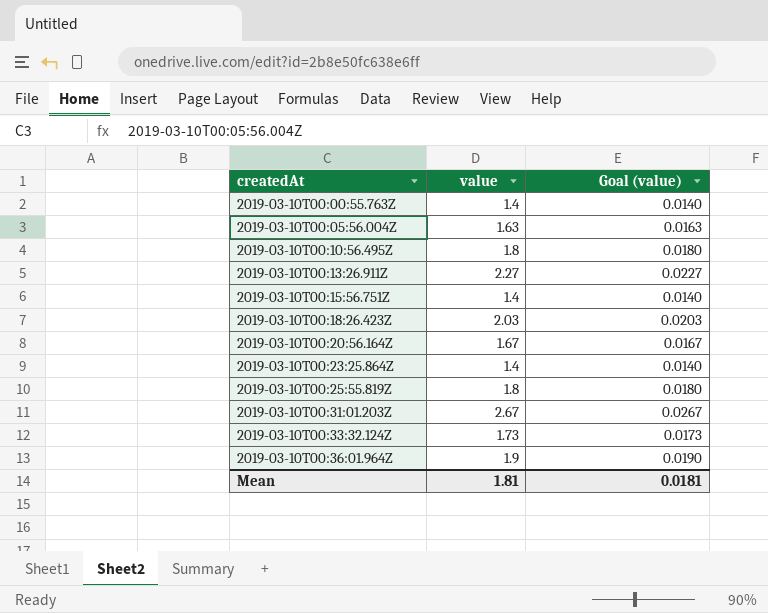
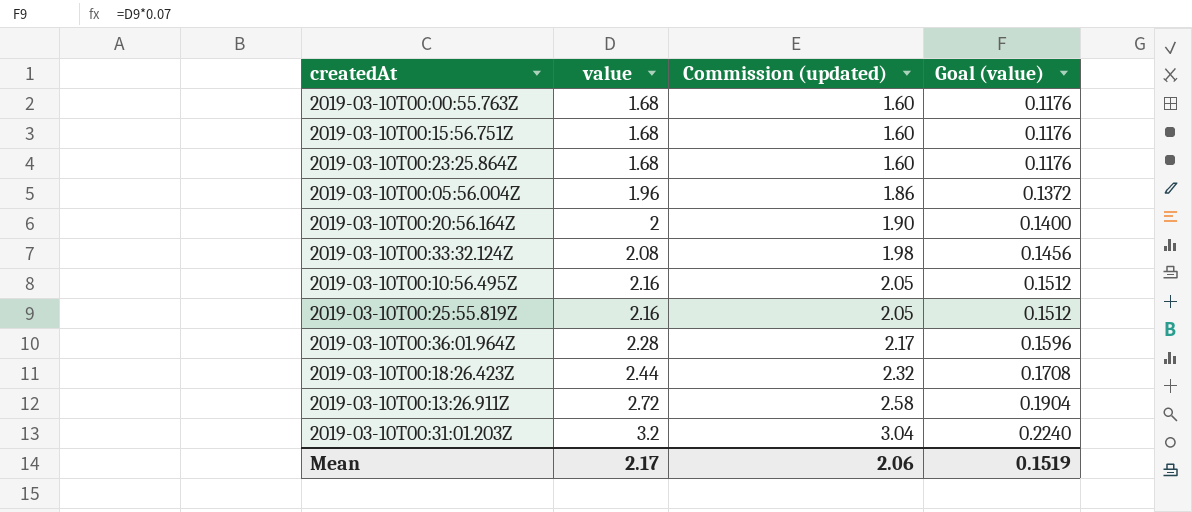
row order: createdAt ascending -> value ascending
column Commission (updated) | formula: none -> [value] * 0.95
column Goal (value) | formula: [value] * 0.01 -> [value] * 0.07
2019-03-10T00:00:55.763Z | value: 1.4 -> 1.68
2019-03-10T00:15:56.751Z | value: 1.4 -> 1.68
2019-03-10T00:23:25.864Z | value: 1.4 -> 1.68
2019-03-10T00:05:56.004Z | value: 1.63 -> 1.96
2019-03-10T00:20:56.164Z | value: 1.67 -> 2
2019-03-10T00:33:32.124Z | value: 1.73 -> 2.08
2019-03-10T00:10:56.495Z | value: 1.8 -> 2.16
2019-03-10T00:25:55.819Z | value: 1.8 -> 2.16
2019-03-10T00:36:01.964Z | value: 1.9 -> 2.28
2019-03-10T00:18:26.423Z | value: 2.03 -> 2.44
2019-03-10T00:13:26.911Z | value: 2.27 -> 2.72
2019-03-10T00:31:01.203Z | value: 2.67 -> 3.2
Mean | value: 1.81 -> 2.17
Mean | Goal (value): 0.0181 -> 0.1519

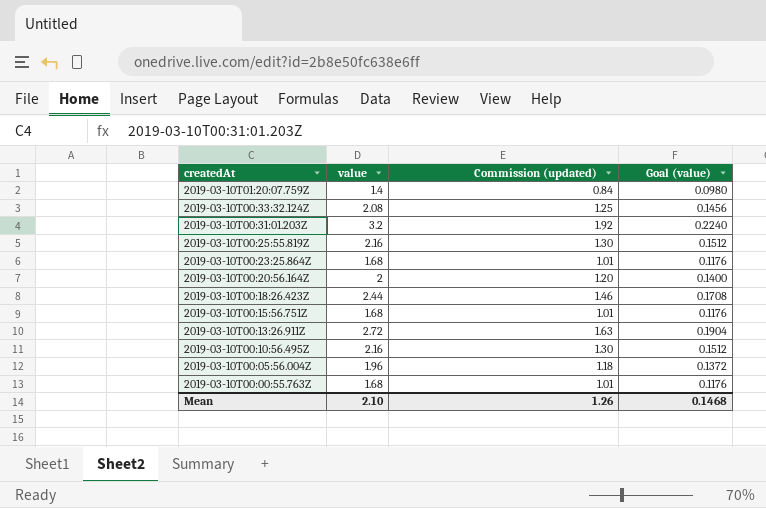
row order: value ascending -> createdAt descending
column Commission (updated) | formula: [value] * 0.95 -> [value] * 0.6
row 2019-03-10T00:36:01.964Z: 2.28 | 2.17 | 0.1596 -> none
row 2019-03-10T01:20:07.759Z: none -> 1.4 | 0.84 | 0.0980
Mean | value: 2.17 -> 2.10
Mean | Commission (updated): 2.06 -> 1.26
Mean | Goal (value): 0.1519 -> 0.1468

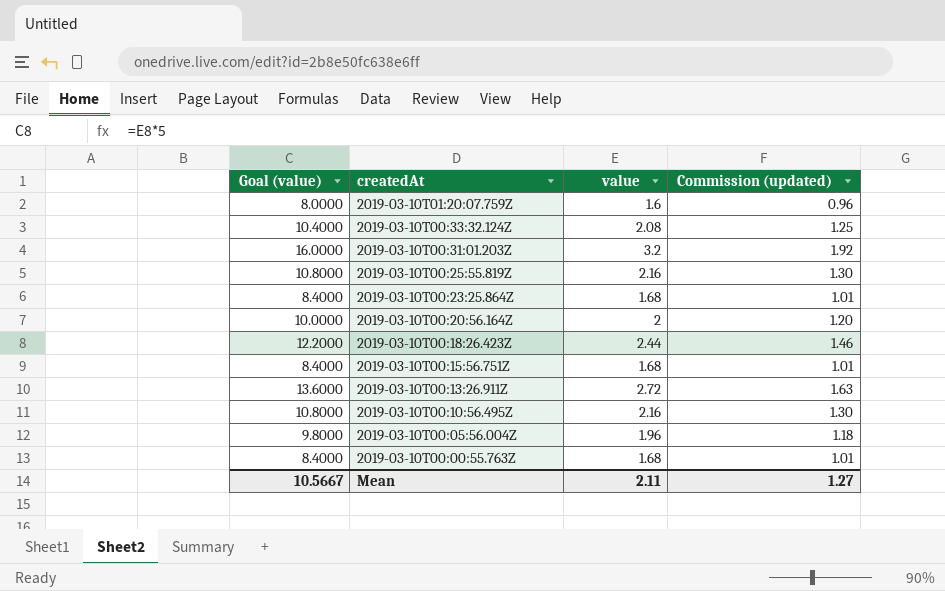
column Goal (value) | formula: [value] * 0.07 -> [value] * 5
column Goal (value) | position: 4 -> 1
2019-03-10T01:20:07.759Z | value: 1.4 -> 1.6
2019-03-10T01:20:07.759Z | Commission (updated): 0.84 -> 0.96
Mean | Goal (value): 0.1468 -> 10.5667
Mean | value: 2.10 -> 2.11
Mean | Commission (updated): 1.26 -> 1.27

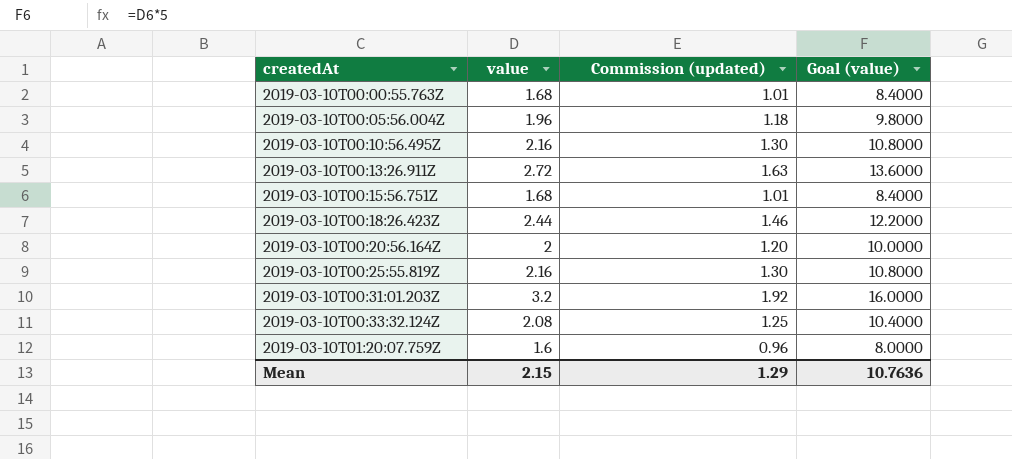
row order: createdAt descending -> createdAt ascending
column Goal (value) | position: 1 -> 4
row 2019-03-10T00:23:25.864Z: 8.4000 | 1.68 | 1.01 -> none
Mean | value: 2.11 -> 2.15
Mean | Commission (updated): 1.27 -> 1.29
Mean | Goal (value): 10.5667 -> 10.7636

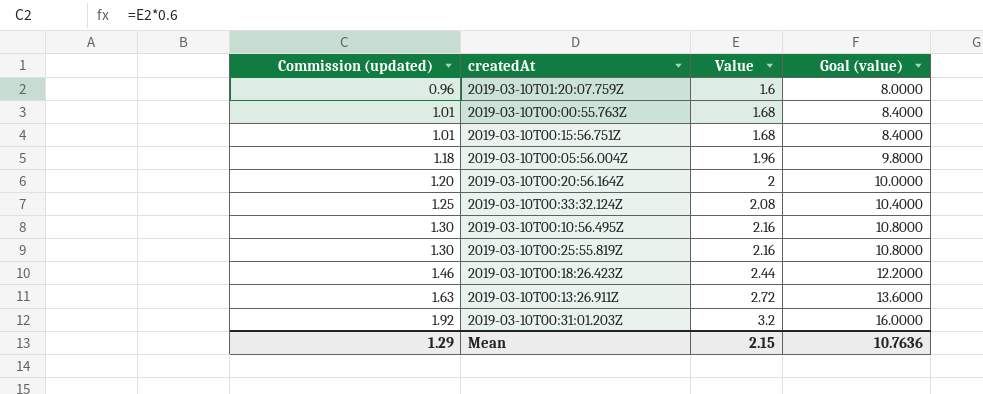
row order: createdAt ascending -> Commission (updated) ascending
column Commission (updated) | position: 3 -> 1
column name: value -> Value

